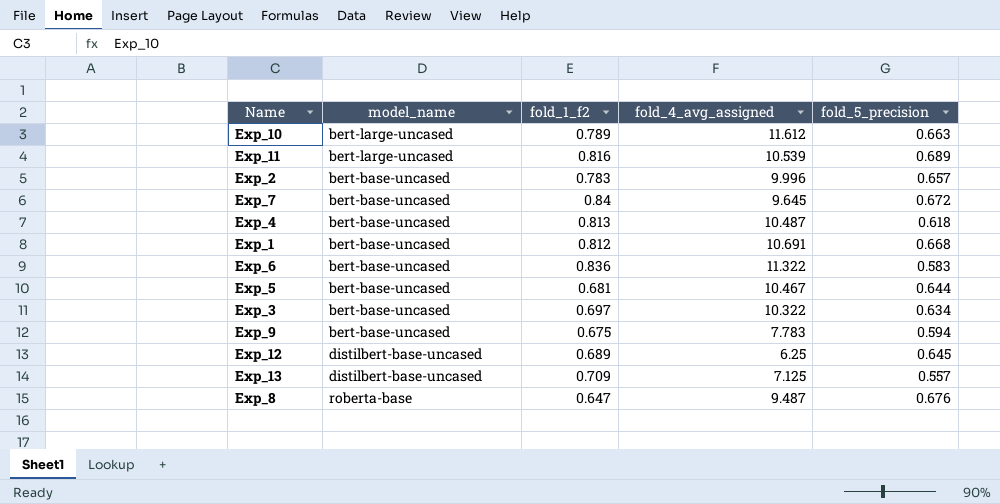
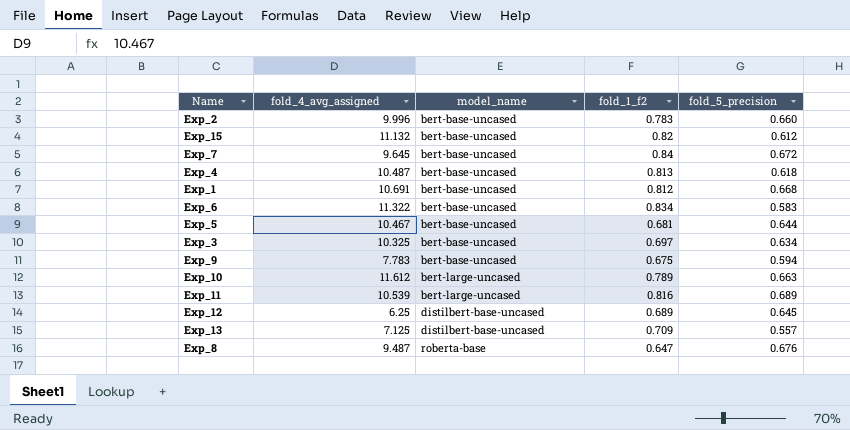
row order: none -> model_name ascending
column fold_4_avg_assigned | position: 4 -> 2
Exp_2 | fold_5_precision: 0.657 -> 0.660
row Exp_15: none -> 11.132 | bert-base-uncased | 0.82 | 0.612
Exp_6 | fold_1_f2: 0.836 -> 0.834
Exp_3 | fold_4_avg_assigned: 10.322 -> 10.325

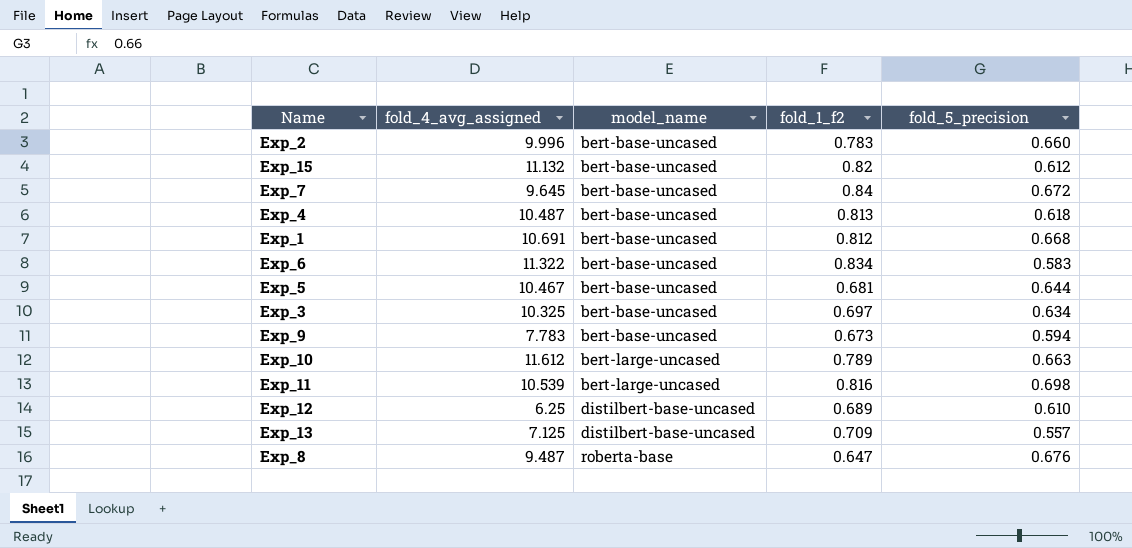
Exp_9 | fold_1_f2: 0.675 -> 0.673
Exp_11 | fold_5_precision: 0.689 -> 0.698
Exp_12 | fold_5_precision: 0.645 -> 0.610

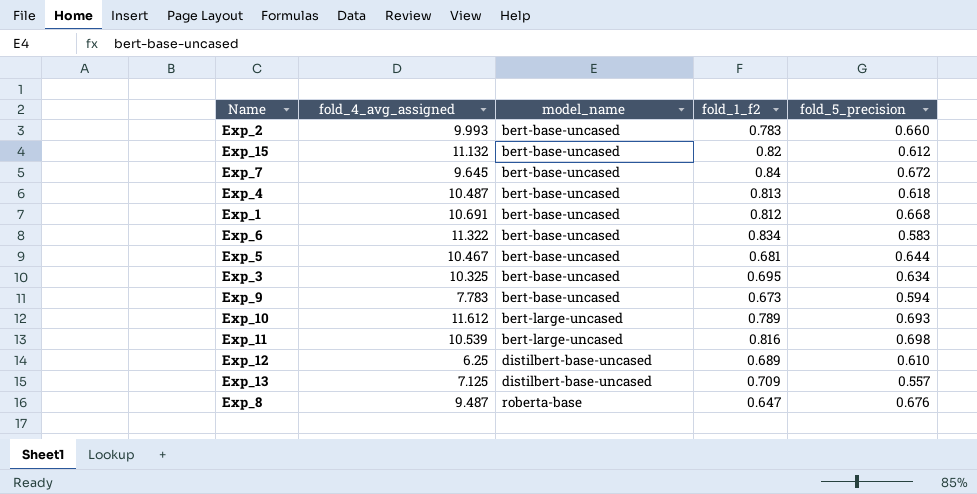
Exp_2 | fold_4_avg_assigned: 9.996 -> 9.993
Exp_3 | fold_1_f2: 0.697 -> 0.695
Exp_10 | fold_5_precision: 0.663 -> 0.693

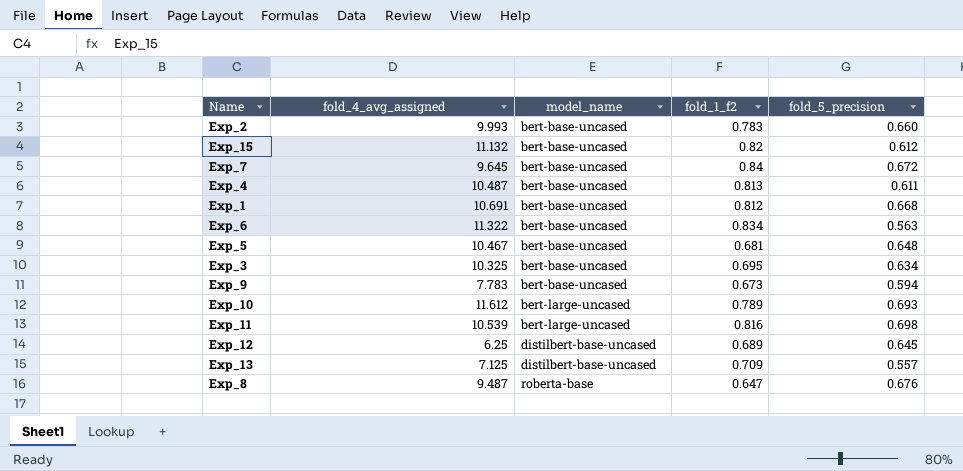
Exp_4 | fold_5_precision: 0.618 -> 0.611
Exp_6 | fold_5_precision: 0.583 -> 0.563
Exp_5 | fold_5_precision: 0.644 -> 0.648
Exp_12 | fold_5_precision: 0.610 -> 0.645

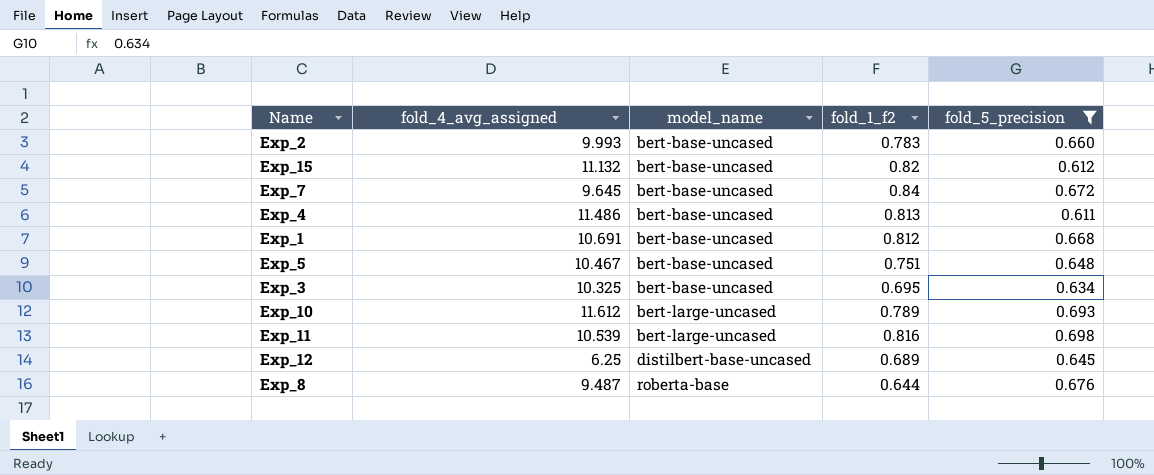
filter: none -> fold_5_precision >= 0.611
Exp_4 | fold_4_avg_assigned: 10.487 -> 11.486
Exp_5 | fold_1_f2: 0.681 -> 0.751
Exp_8 | fold_1_f2: 0.647 -> 0.644

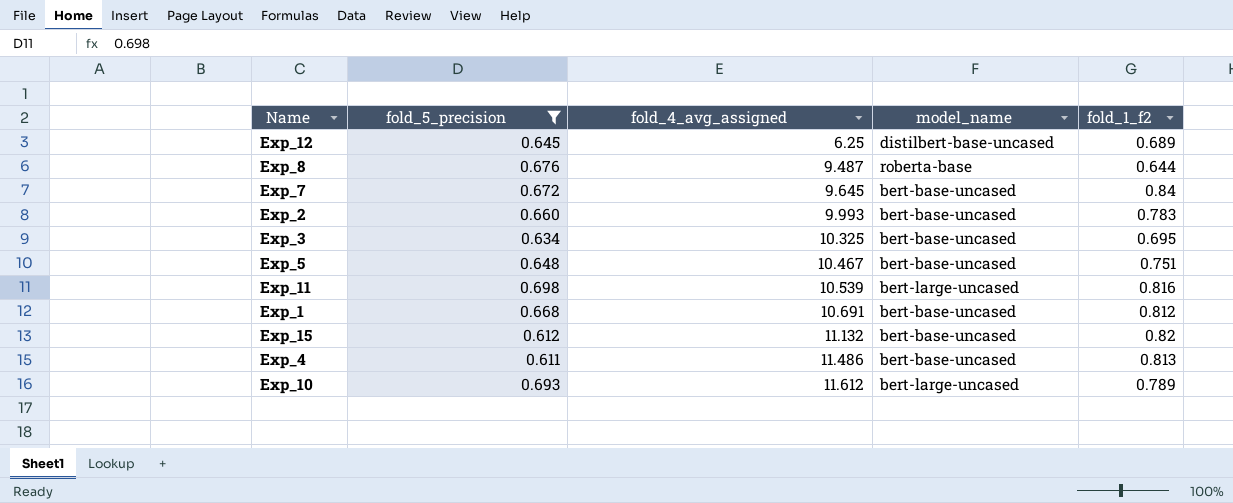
row order: model_name ascending -> fold_4_avg_assigned ascending
column fold_5_precision | position: 5 -> 2

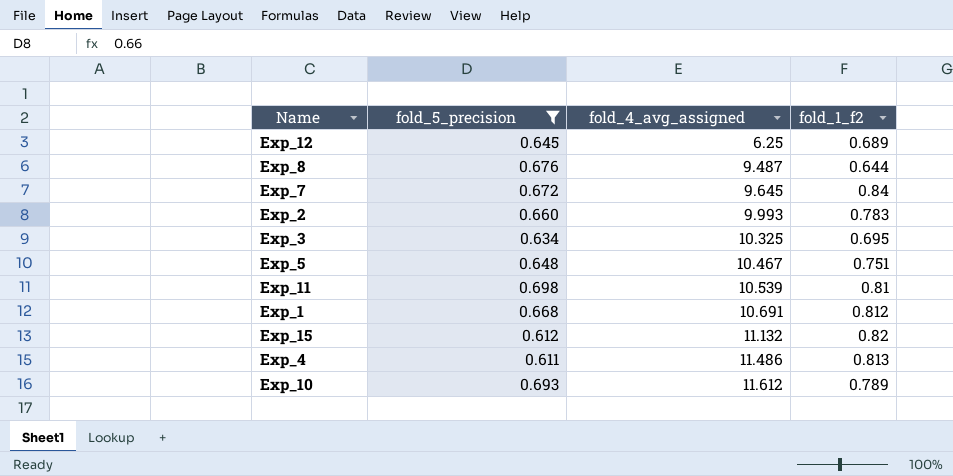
column model_name | position: 4 -> none
Exp_11 | fold_1_f2: 0.816 -> 0.81

